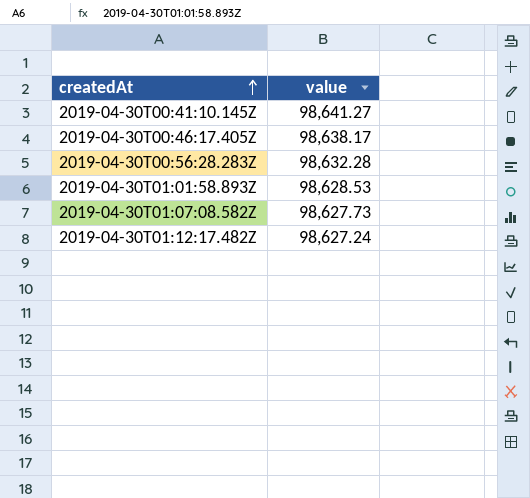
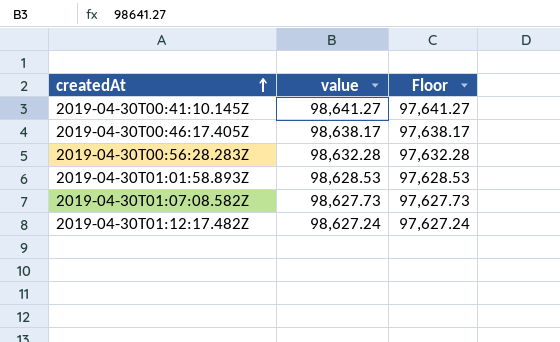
column Floor | formula: none -> [value] - 1000

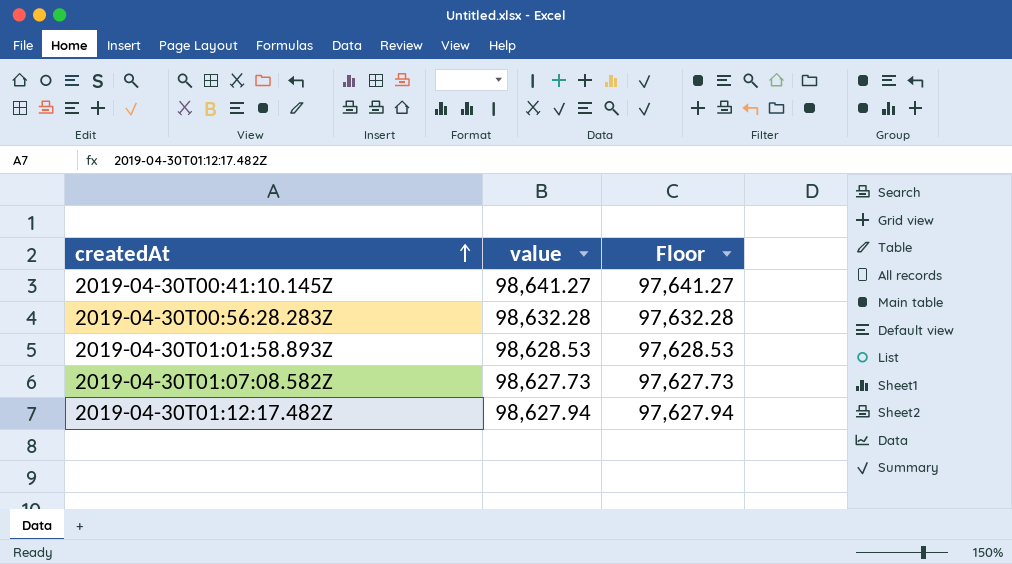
row 2019-04-30T00:46:17.405Z: 98,638.17 | 97,638.17 -> none
2019-04-30T01:12:17.482Z | value: 98,627.24 -> 98,627.94
2019-04-30T01:12:17.482Z | Floor: 97,627.24 -> 97,627.94

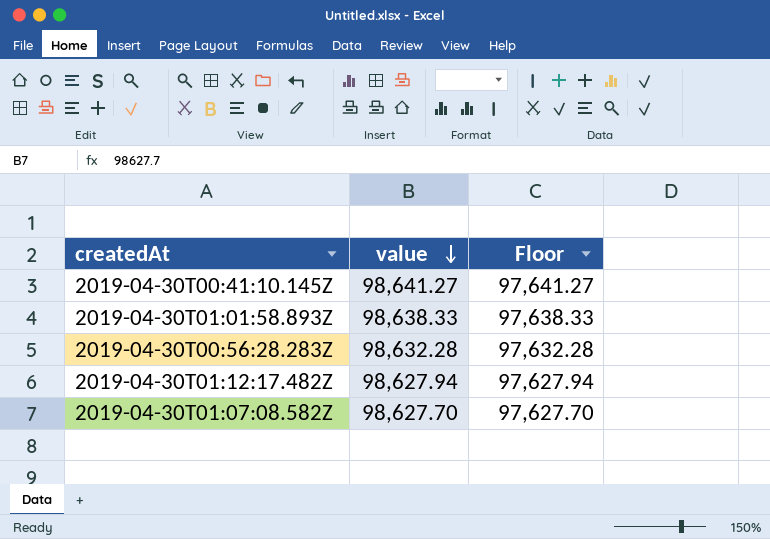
row order: createdAt ascending -> value descending
2019-04-30T01:01:58.893Z | value: 98,628.53 -> 98,638.33
2019-04-30T01:01:58.893Z | Floor: 97,628.53 -> 97,638.33
2019-04-30T01:07:08.582Z | value: 98,627.73 -> 98,627.70
2019-04-30T01:07:08.582Z | Floor: 97,627.73 -> 97,627.70

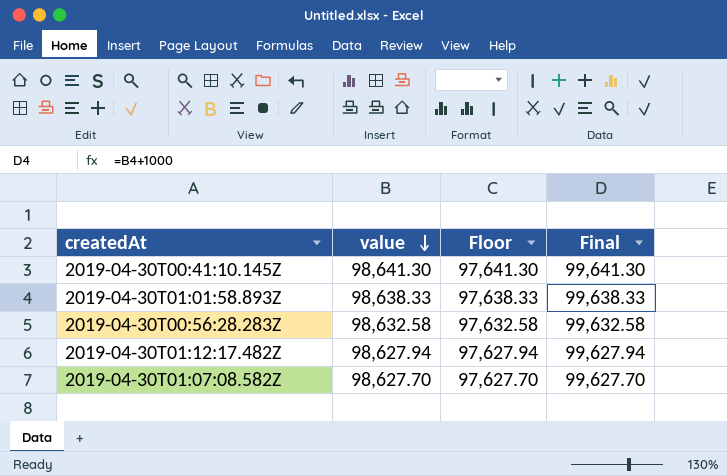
column Final | formula: none -> [value] + 1000
2019-04-30T00:41:10.145Z | value: 98,641.27 -> 98,641.30
2019-04-30T00:41:10.145Z | Floor: 97,641.27 -> 97,641.30
2019-04-30T00:56:28.283Z | value: 98,632.28 -> 98,632.58
2019-04-30T00:56:28.283Z | Floor: 97,632.28 -> 97,632.58

